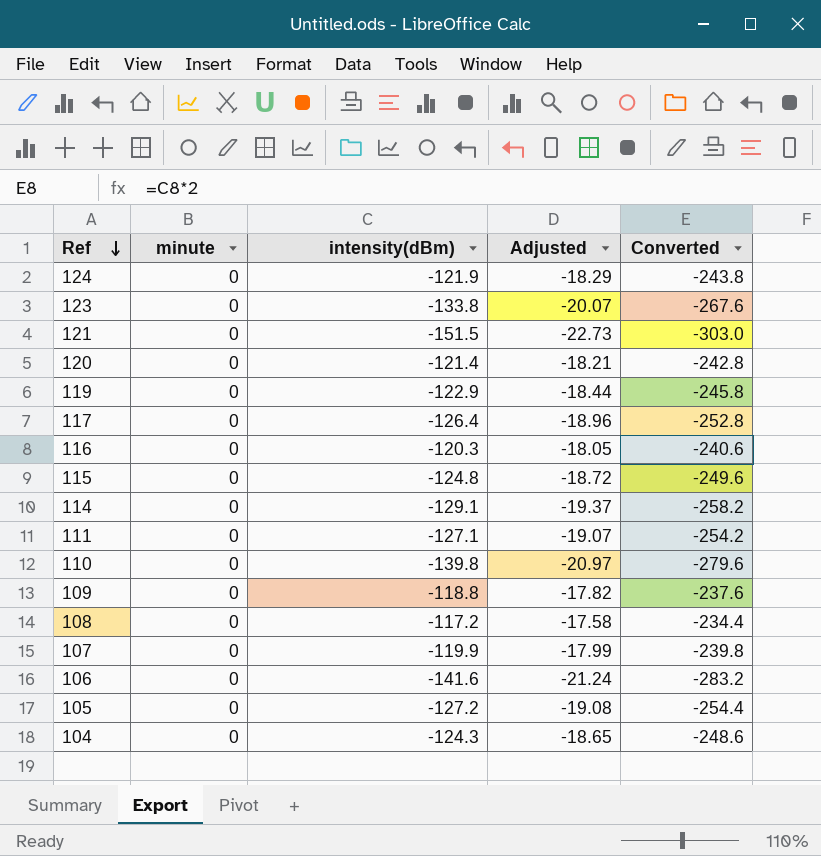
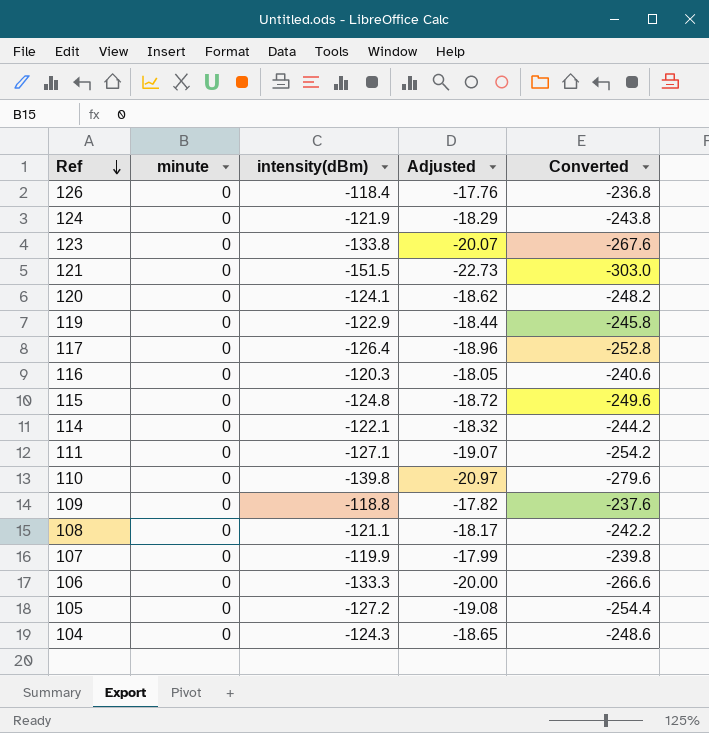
row 126: none -> 0 | -118.4 | -17.76 | -236.8
120 | intensity(dBm): -121.4 -> -124.1
120 | Adjusted: -18.21 -> -18.62
120 | Converted: -242.8 -> -248.2
114 | intensity(dBm): -129.1 -> -122.1
114 | Adjusted: -19.37 -> -18.32
114 | Converted: -258.2 -> -244.2
108 | intensity(dBm): -117.2 -> -121.1
108 | Adjusted: -17.58 -> -18.17
108 | Converted: -234.4 -> -242.2
106 | intensity(dBm): -141.6 -> -133.3
106 | Adjusted: -21.24 -> -20.00
106 | Converted: -283.2 -> -266.6

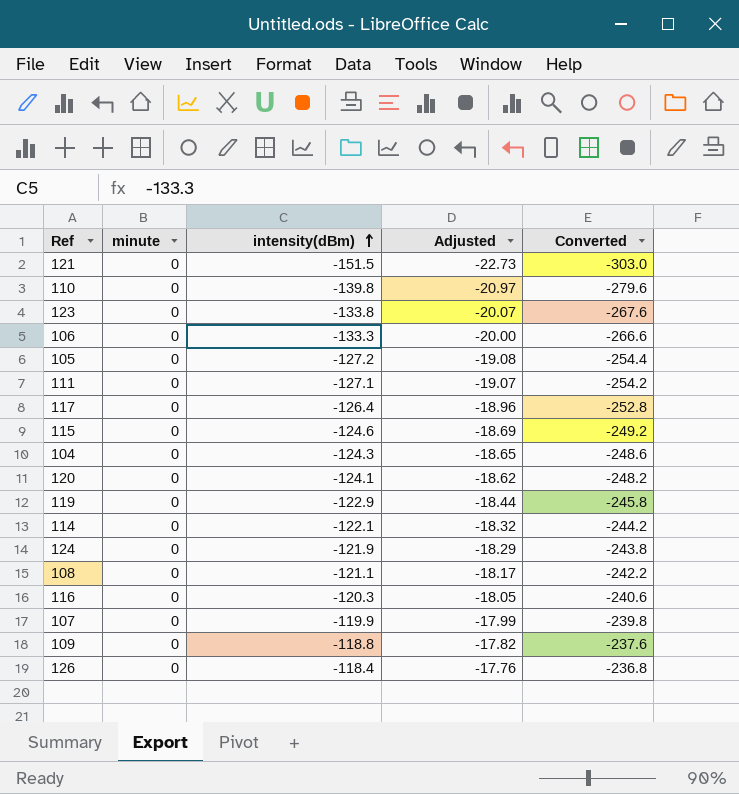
row order: Ref descending -> intensity(dBm) ascending
115 | intensity(dBm): -124.8 -> -124.6
115 | Adjusted: -18.72 -> -18.69
115 | Converted: -249.6 -> -249.2

